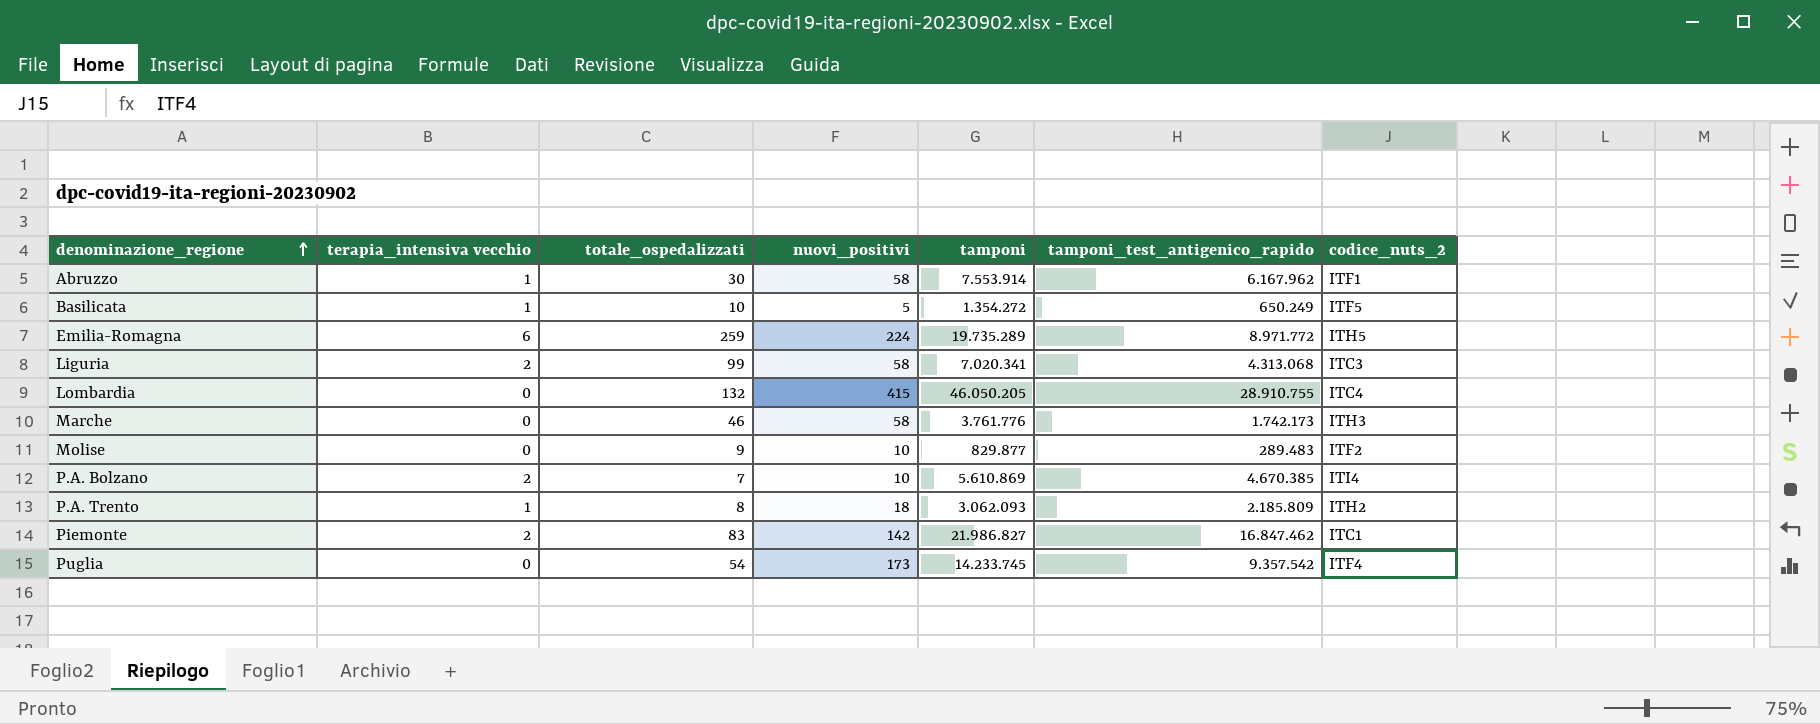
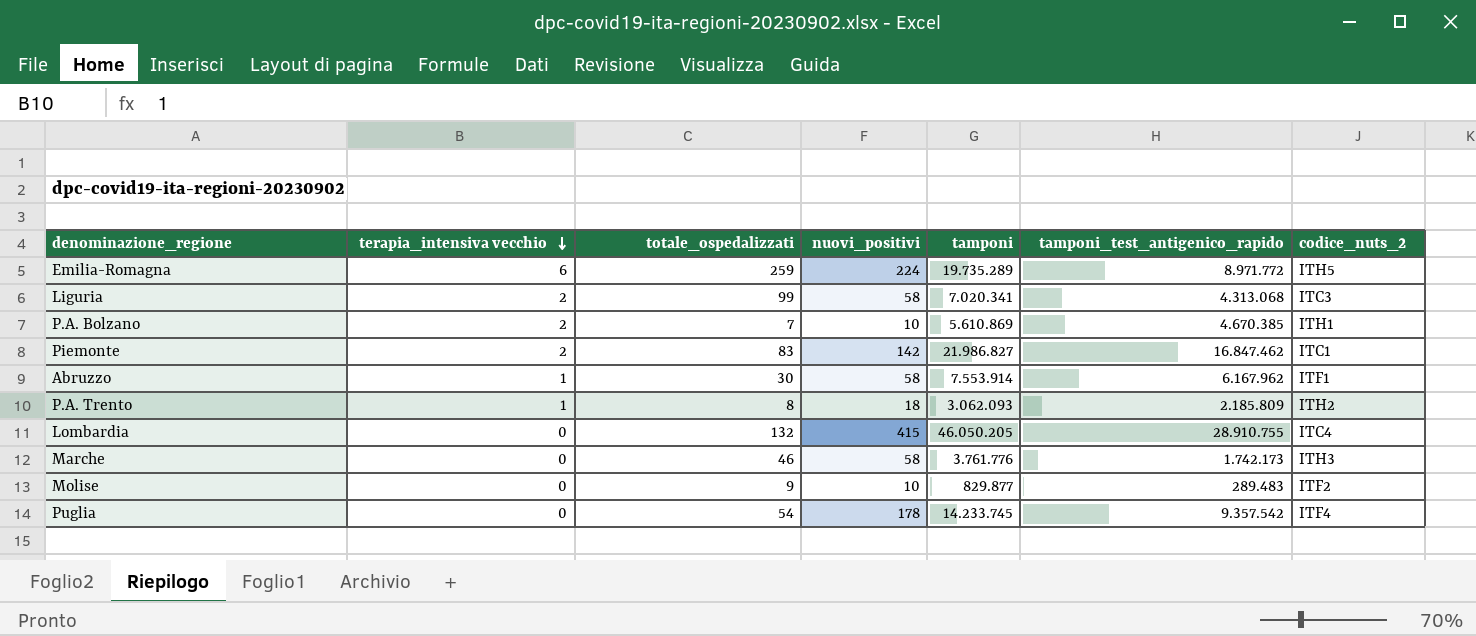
row order: denominazione_regione ascending -> terapia_intensiva vecchio descending
row Basilicata: 1 | 10 | 5 | 1.354.272 | 650.249 | ITF5 -> none
P.A. Bolzano | codice_nuts_2: ITI4 -> ITH1
Puglia | nuovi_positivi: 173 -> 178

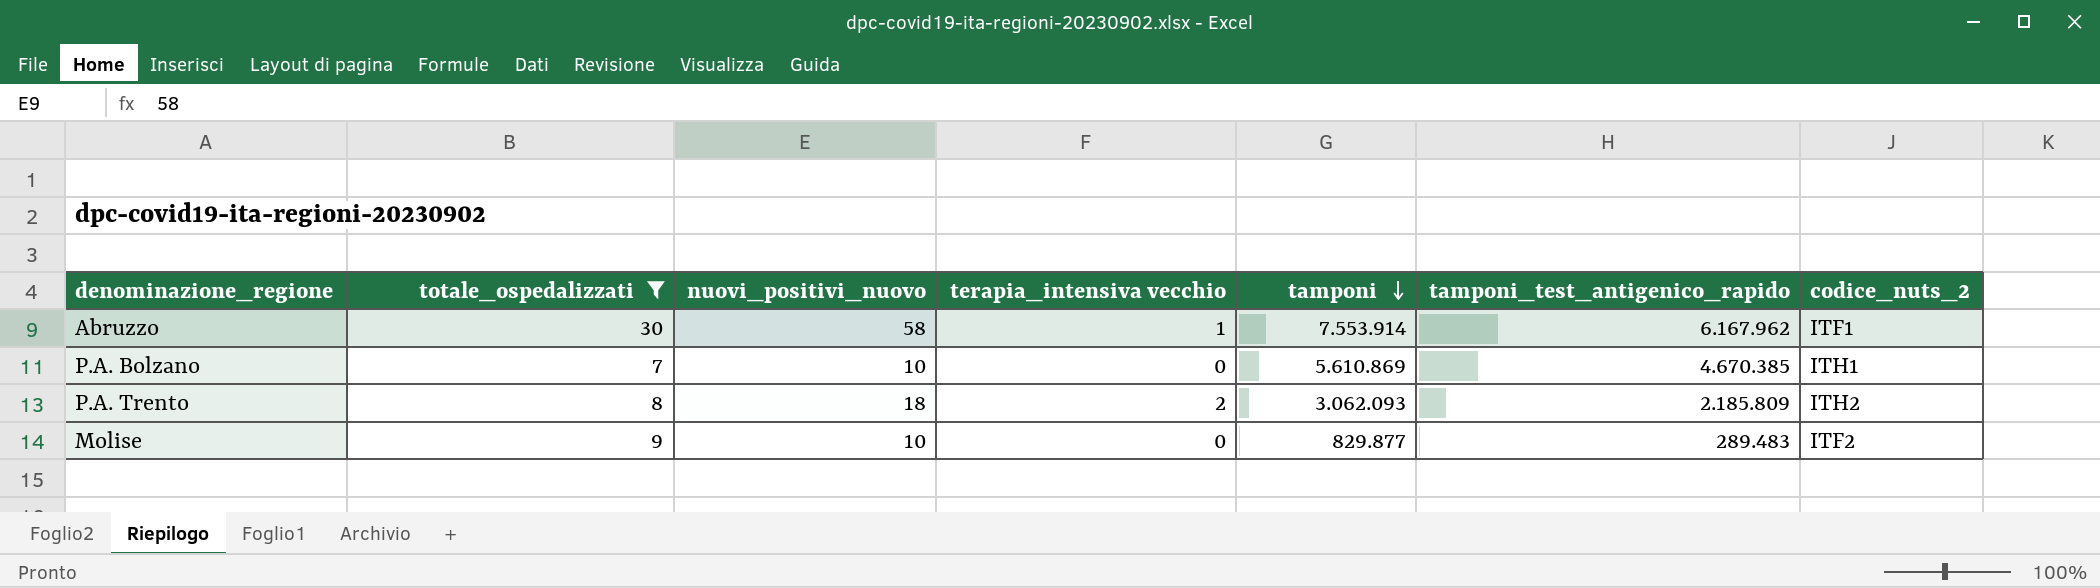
filter: none -> totale_ospedalizzati <= 30
row order: terapia_intensiva vecchio descending -> tamponi descending
column name: nuovi_positivi -> nuovi_positivi_nuovo
column terapia_intensiva vecchio | position: 2 -> 4
P.A. Bolzano | terapia_intensiva vecchio: 2 -> 0
P.A. Trento | terapia_intensiva vecchio: 1 -> 2

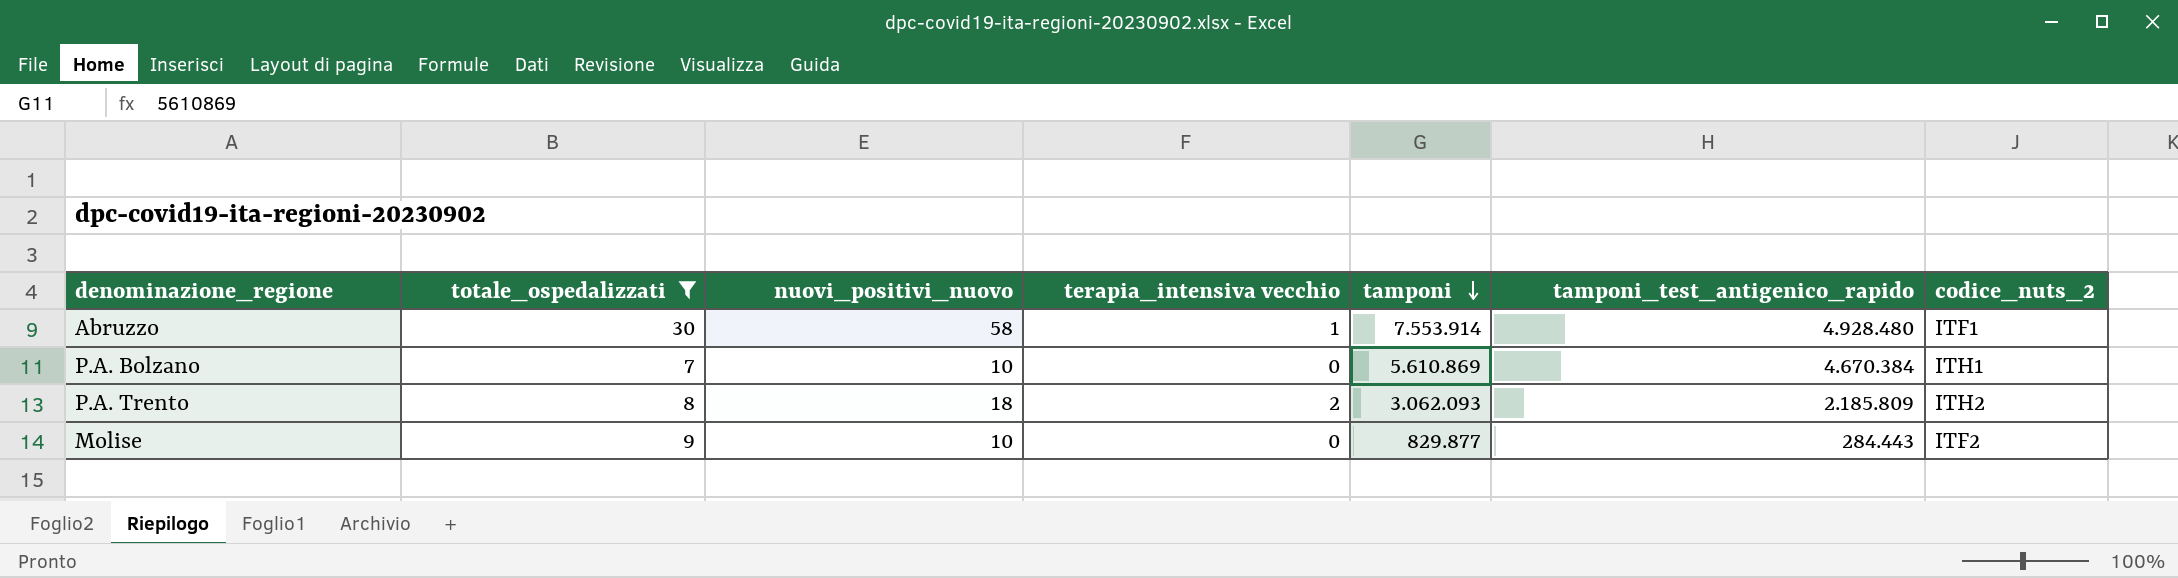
Abruzzo | tamponi_test_antigenico_rapido: 6.167.962 -> 4.928.480
P.A. Bolzano | tamponi_test_antigenico_rapido: 4.670.385 -> 4.670.384
Molise | tamponi_test_antigenico_rapido: 289.483 -> 284.443

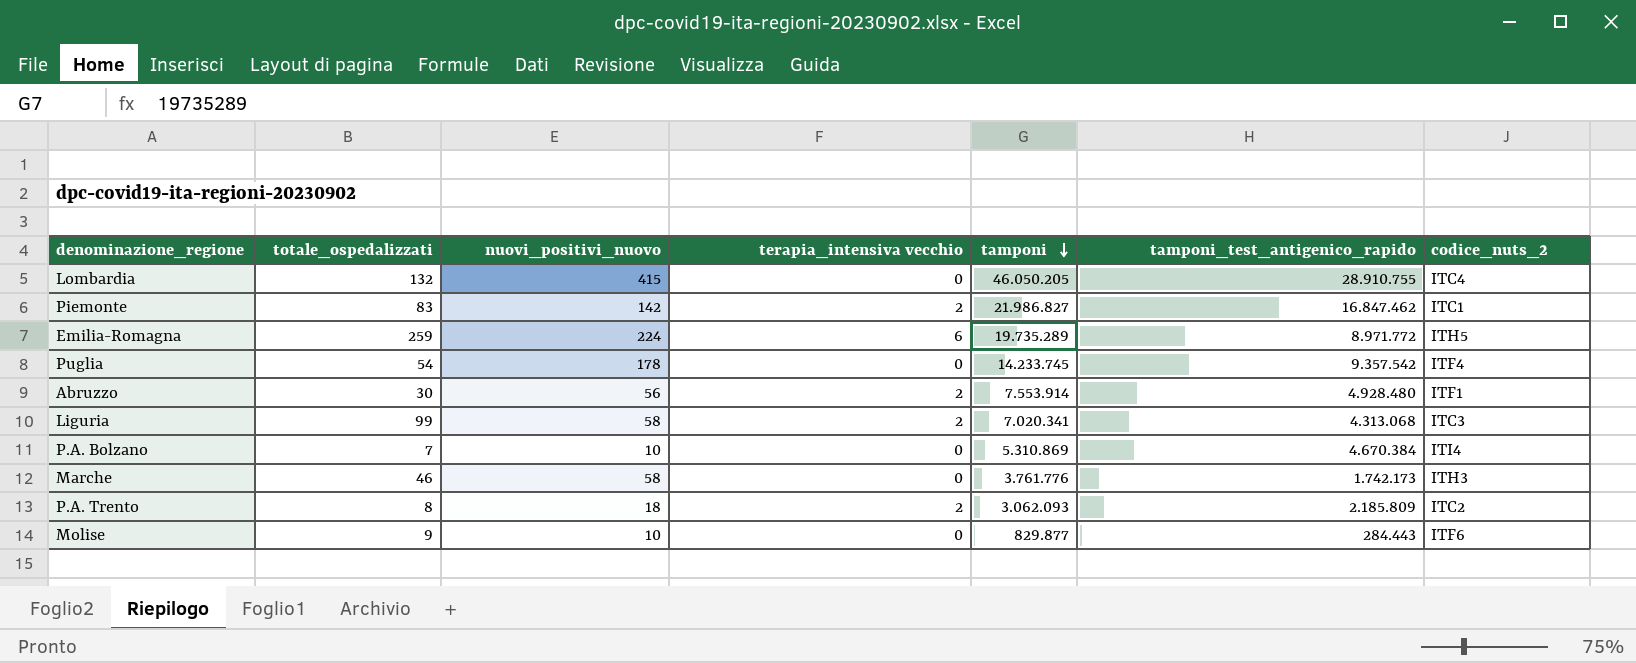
filter: totale_ospedalizzati <= 30 -> none
Abruzzo | nuovi_positivi_nuovo: 58 -> 56
Abruzzo | terapia_intensiva vecchio: 1 -> 2
P.A. Bolzano | tamponi: 5.610.869 -> 5.310.869
P.A. Bolzano | codice_nuts_2: ITH1 -> ITI4
P.A. Trento | codice_nuts_2: ITH2 -> ITC2
Molise | codice_nuts_2: ITF2 -> ITF6

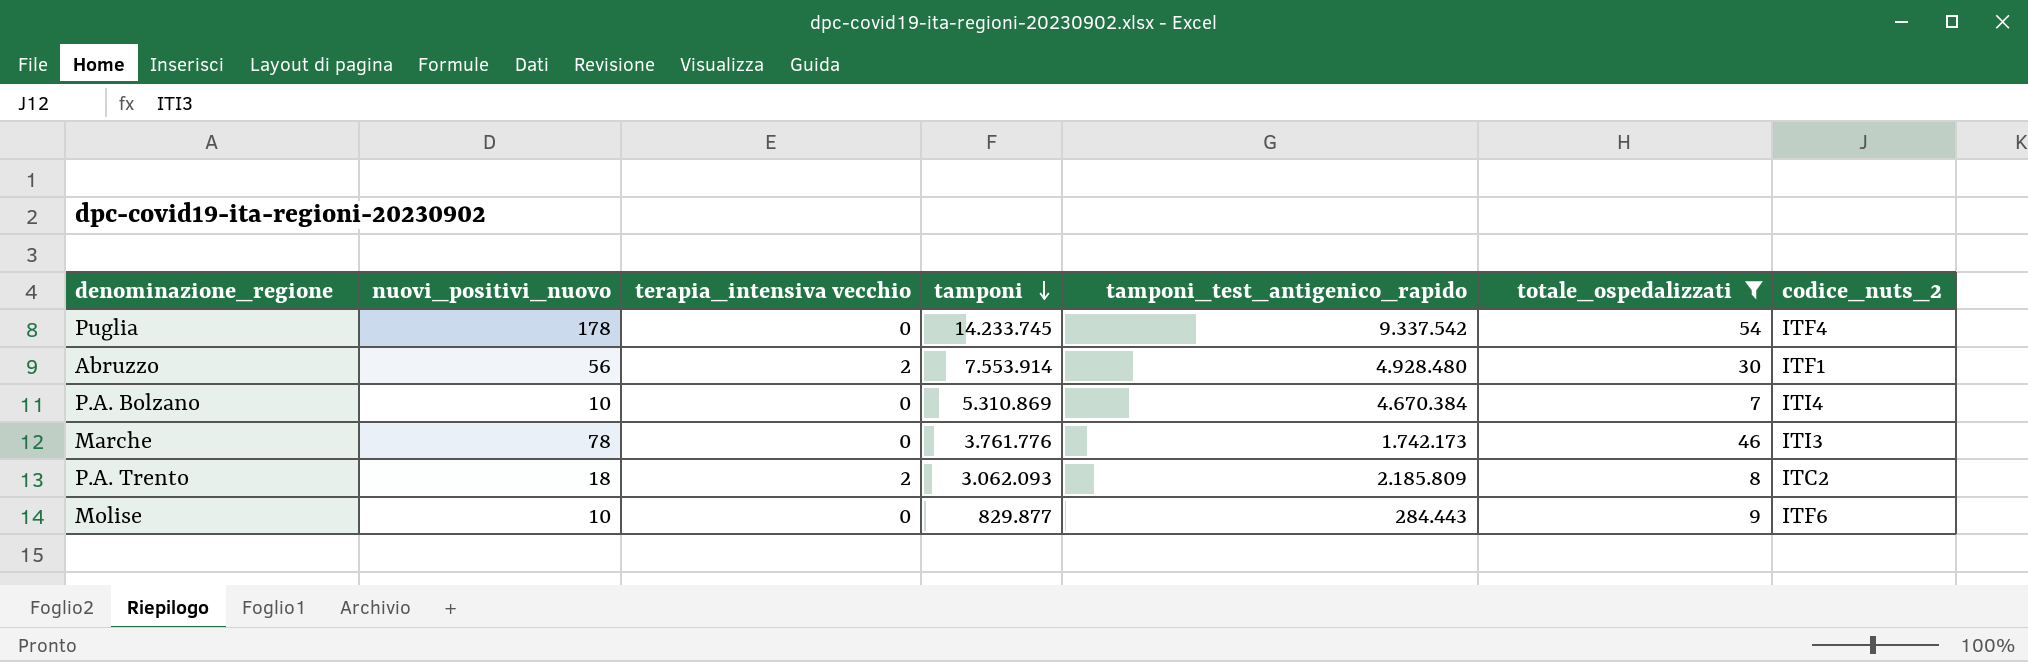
filter: none -> totale_ospedalizzati <= 54
column totale_ospedalizzati | position: 2 -> 6
Puglia | tamponi_test_antigenico_rapido: 9.357.542 -> 9.337.542
Marche | nuovi_positivi_nuovo: 58 -> 78
Marche | codice_nuts_2: ITH3 -> ITI3

